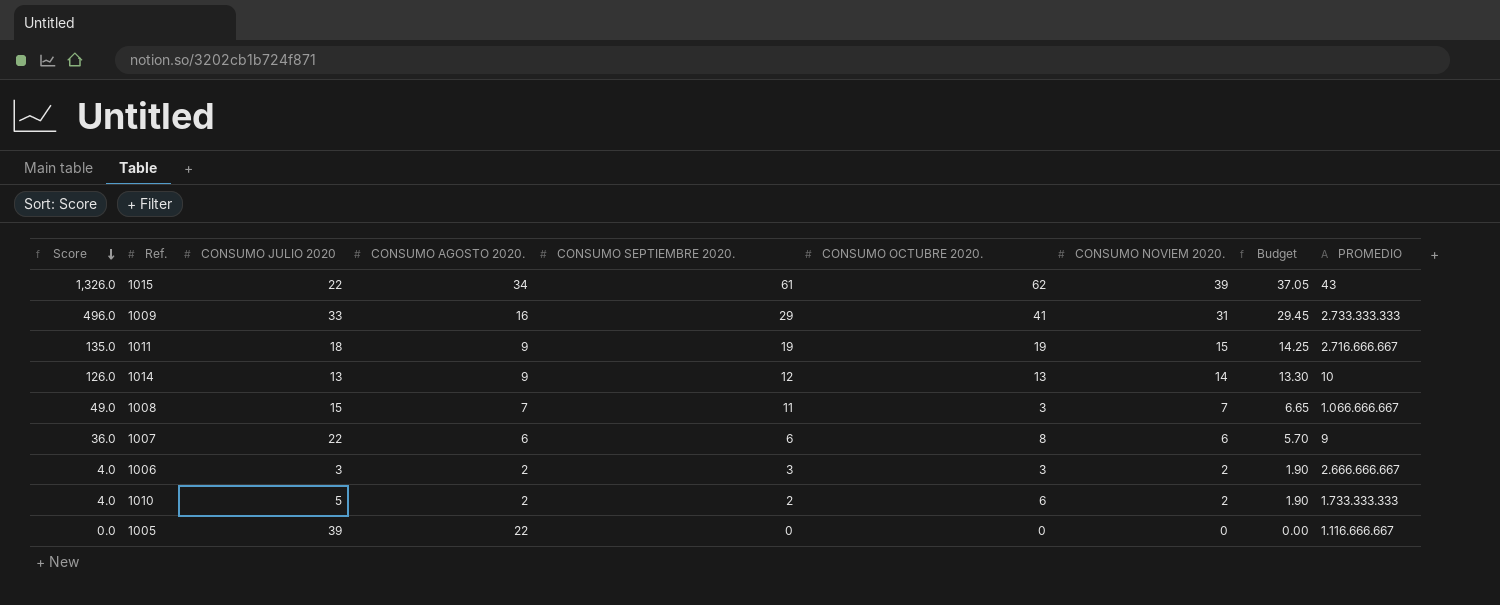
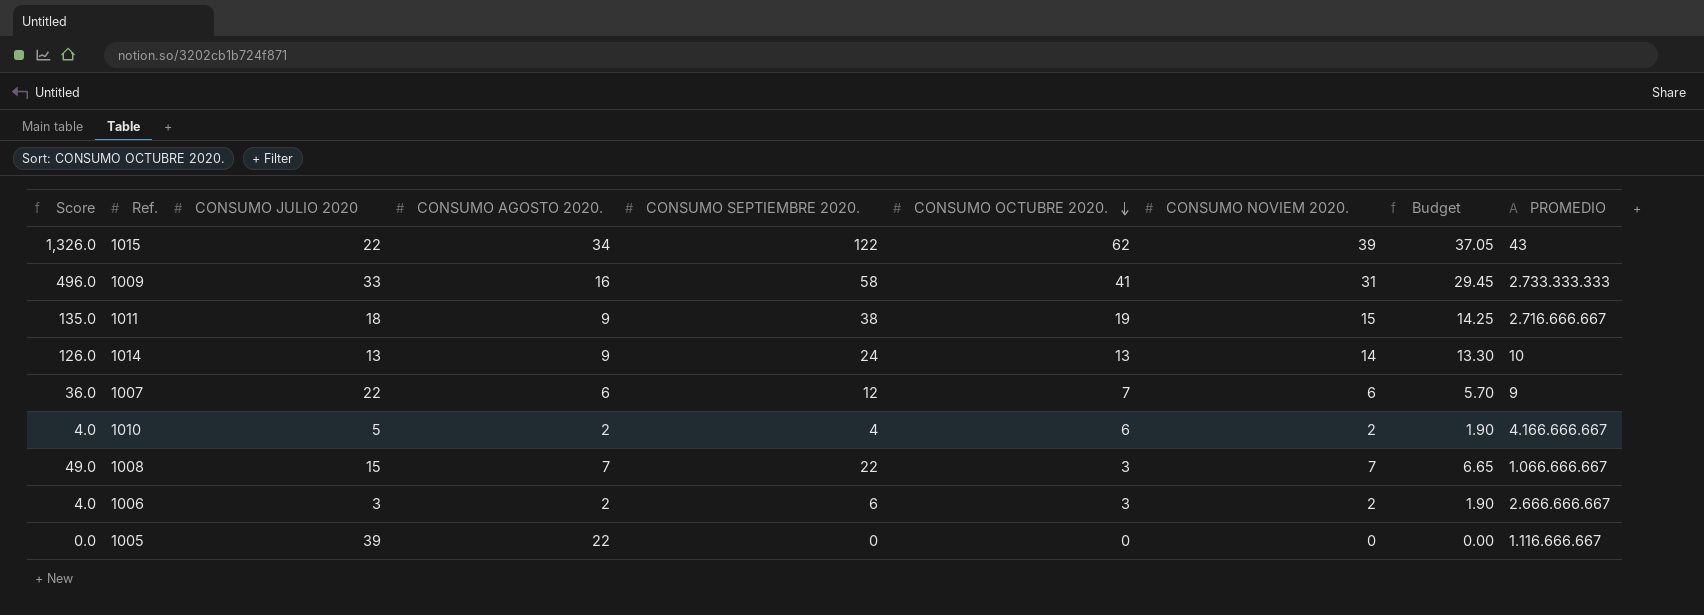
row order: Score descending -> CONSUMO OCTUBRE 2020. descending
1015 | CONSUMO SEPTIEMBRE 2020.: 61 -> 122
1009 | CONSUMO SEPTIEMBRE 2020.: 29 -> 58
1011 | CONSUMO SEPTIEMBRE 2020.: 19 -> 38
1014 | CONSUMO SEPTIEMBRE 2020.: 12 -> 24
1007 | CONSUMO SEPTIEMBRE 2020.: 6 -> 12
1007 | CONSUMO OCTUBRE 2020.: 8 -> 7
1010 | CONSUMO SEPTIEMBRE 2020.: 2 -> 4
1010 | PROMEDIO: 1.733.333.333 -> 4.166.666.667
1008 | CONSUMO SEPTIEMBRE 2020.: 11 -> 22
1006 | CONSUMO SEPTIEMBRE 2020.: 3 -> 6

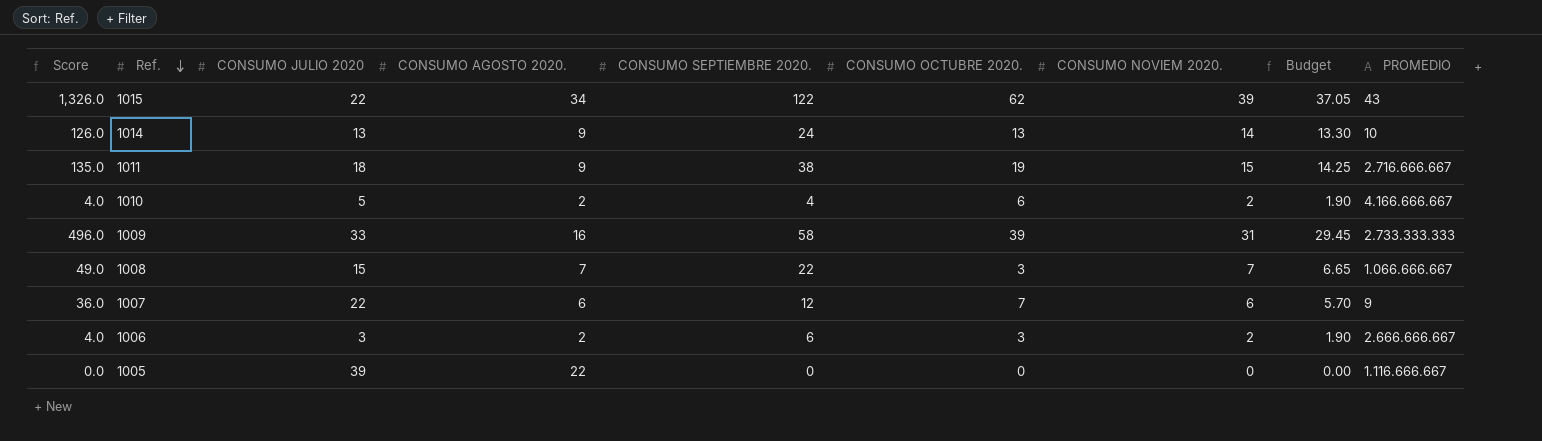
row order: CONSUMO OCTUBRE 2020. descending -> Ref. descending
1009 | CONSUMO OCTUBRE 2020.: 41 -> 39

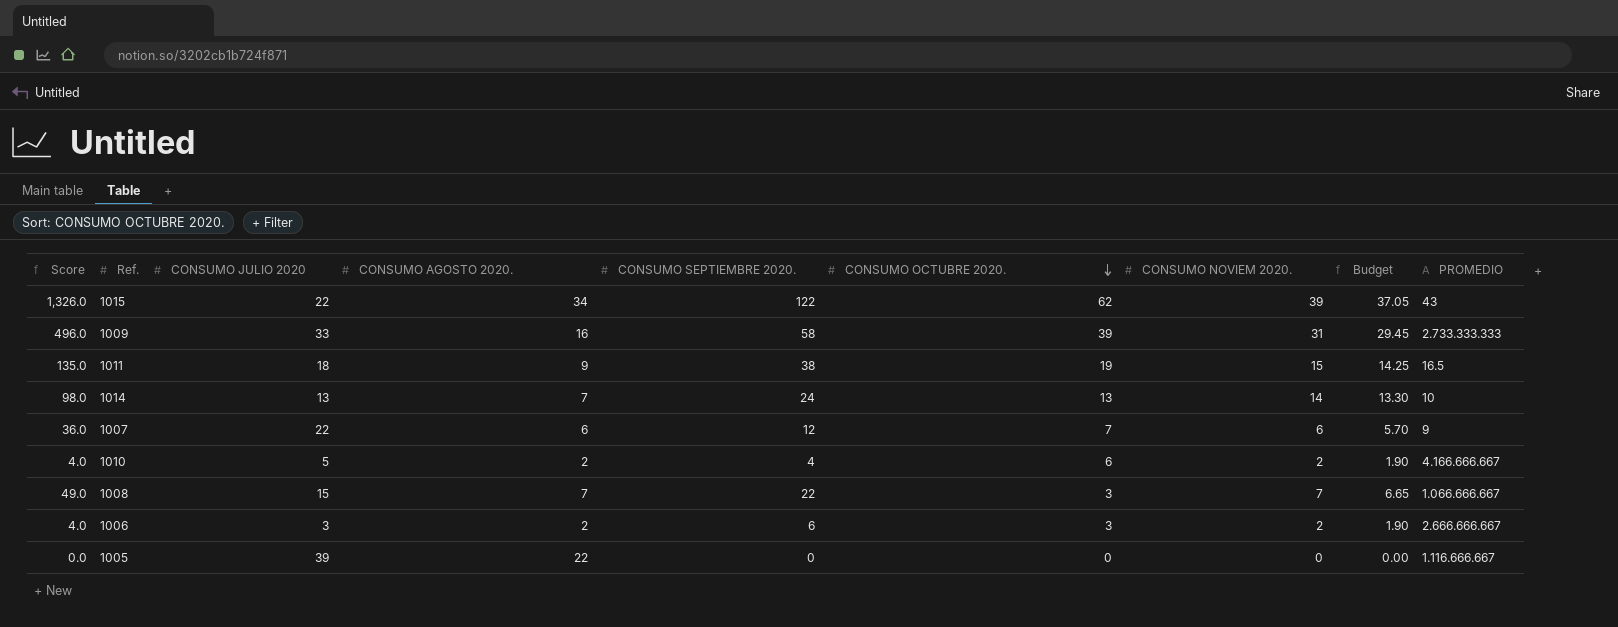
row order: Ref. descending -> CONSUMO OCTUBRE 2020. descending
1011 | PROMEDIO: 2.716.666.667 -> 16.5
1014 | Score: 126.0 -> 98.0
1014 | CONSUMO AGOSTO 2020.: 9 -> 7

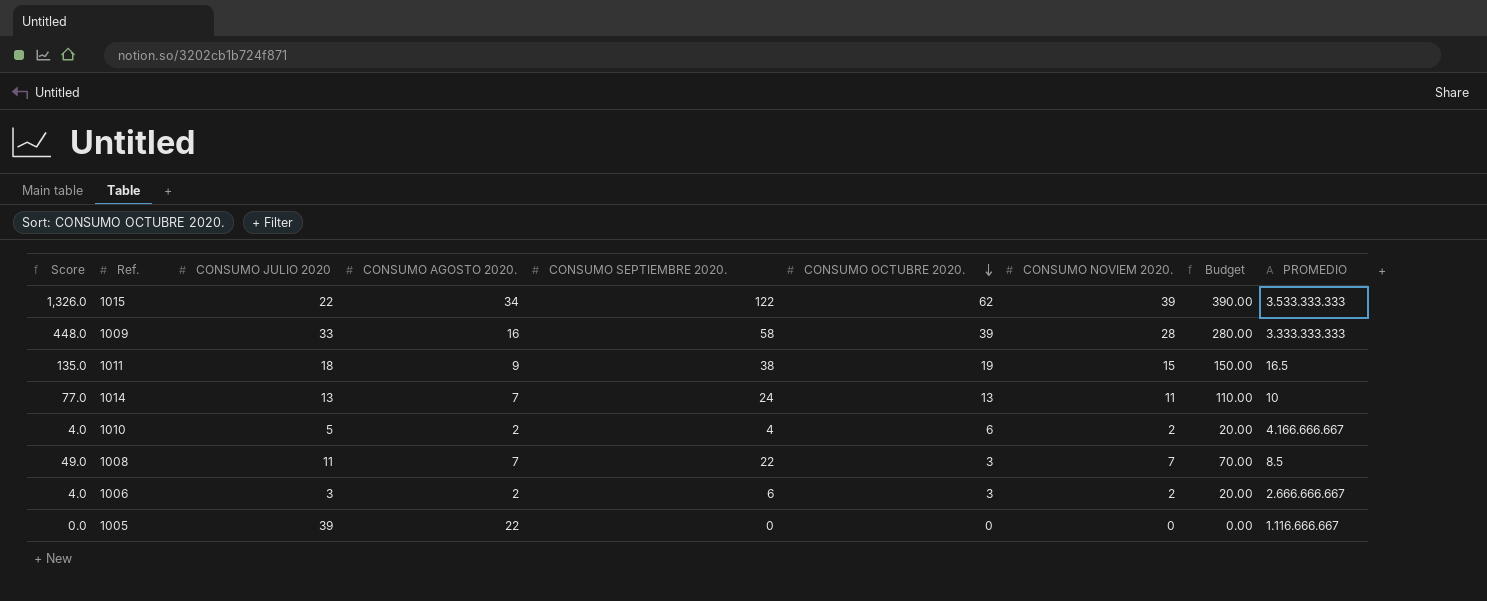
column Budget | formula: [CONSUMO NOVIEM 2020.] * 0.95 -> [CONSUMO NOVIEM 2020.] * 10
row 1007: 36.0 | 22 | 6 | 12 | 7 | 6 | 5.70 | 9 -> none
1015 | PROMEDIO: 43 -> 3.533.333.333
1009 | Score: 496.0 -> 448.0
1009 | CONSUMO NOVIEM 2020.: 31 -> 28
1009 | PROMEDIO: 2.733.333.333 -> 3.333.333.333
1014 | Score: 98.0 -> 77.0
1014 | CONSUMO NOVIEM 2020.: 14 -> 11
1008 | CONSUMO JULIO 2020: 15 -> 11
1008 | PROMEDIO: 1.066.666.667 -> 8.5

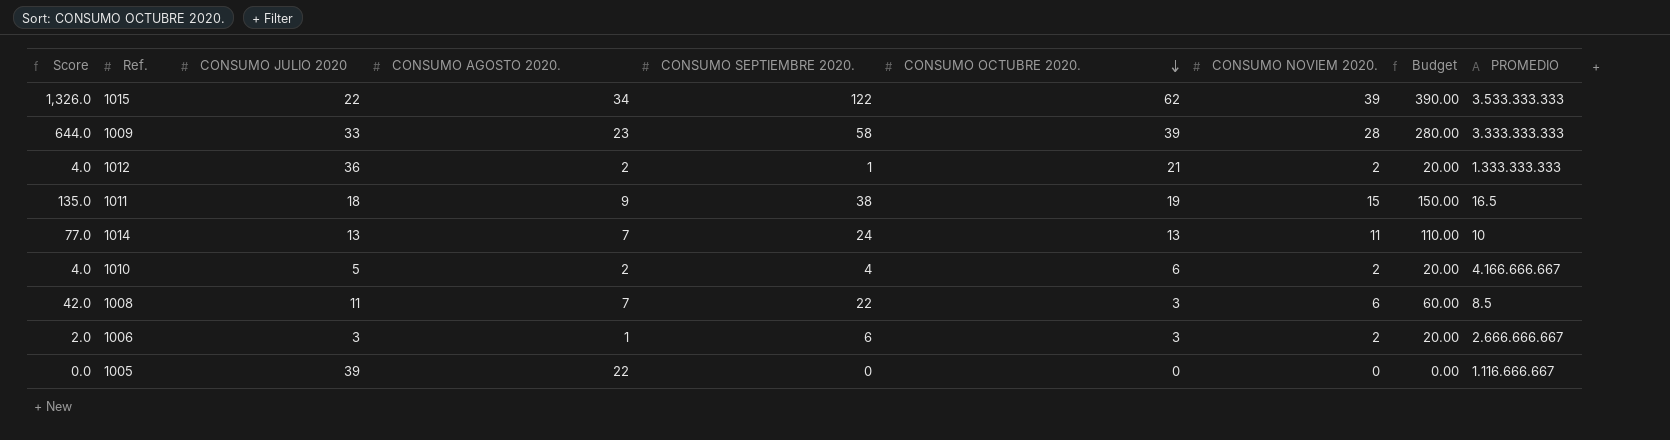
1009 | Score: 448.0 -> 644.0
1009 | CONSUMO AGOSTO 2020.: 16 -> 23
row 1012: none -> 4.0 | 36 | 2 | 1 | 21 | 2 | 20.00 | 1.333.333.333
1008 | Score: 49.0 -> 42.0
1008 | CONSUMO NOVIEM 2020.: 7 -> 6
1008 | Budget: 70.00 -> 60.00
1006 | Score: 4.0 -> 2.0
1006 | CONSUMO AGOSTO 2020.: 2 -> 1

